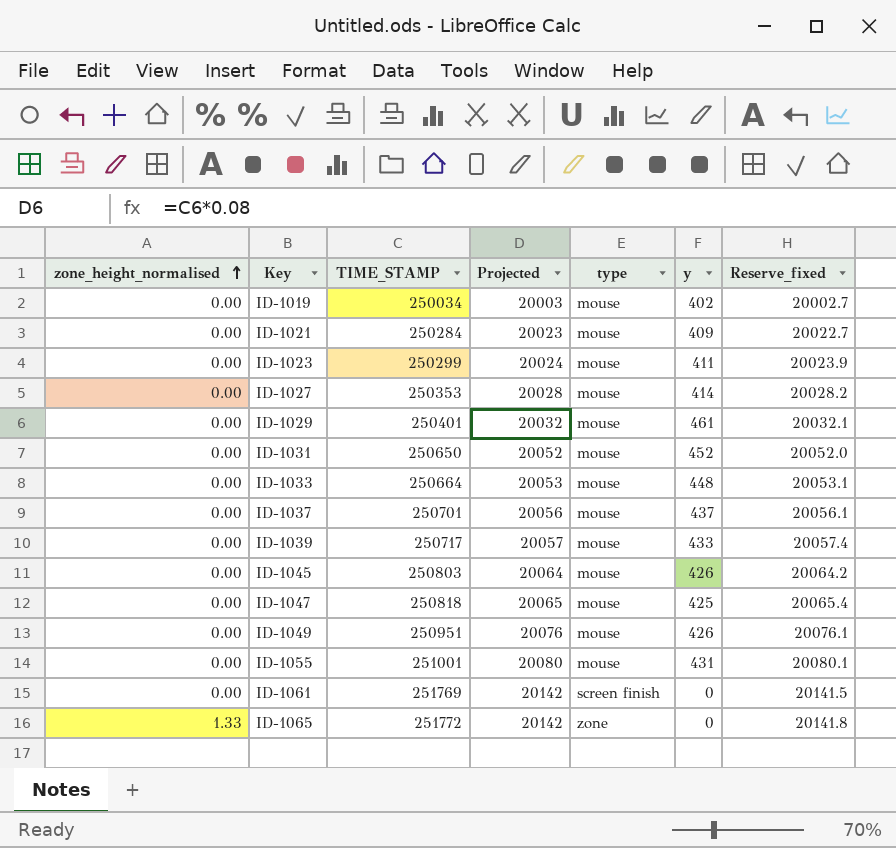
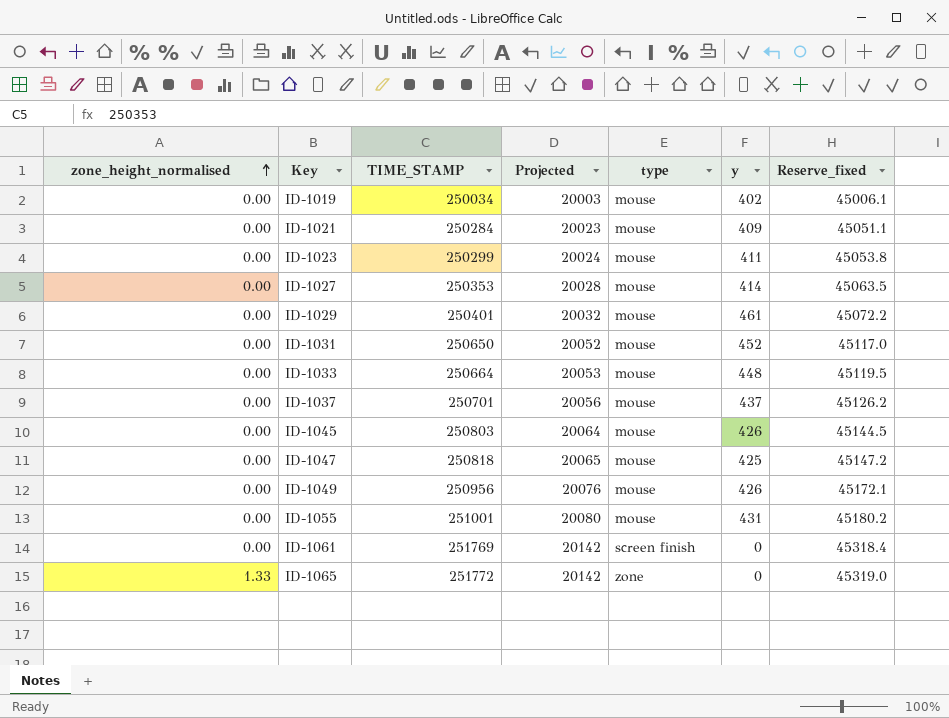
column Reserve_fixed | formula: [TIME_STAMP] * 0.08 -> [TIME_STAMP] * 0.18
row ID-1039: 0.00 | 250717 | 20057 | mouse | 433 | 20057.4 -> none
ID-1049 | TIME_STAMP: 250951 -> 250956

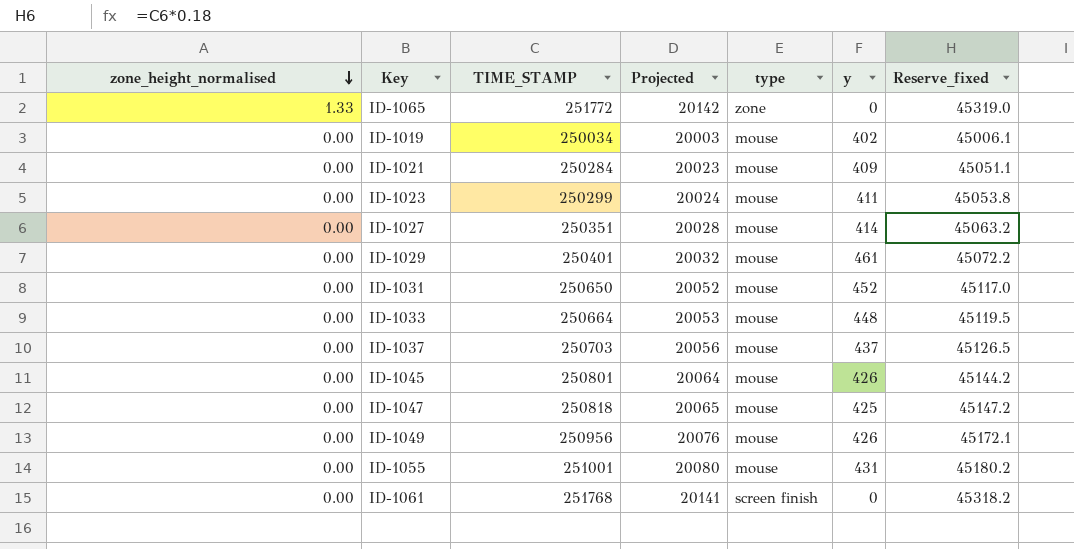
row order: zone_height_normalised ascending -> zone_height_normalised descending
ID-1027 | TIME_STAMP: 250353 -> 250351
ID-1027 | Reserve_fixed: 45063.5 -> 45063.2
ID-1037 | TIME_STAMP: 250701 -> 250703
ID-1037 | Reserve_fixed: 45126.2 -> 45126.5
ID-1045 | TIME_STAMP: 250803 -> 250801
ID-1045 | Reserve_fixed: 45144.5 -> 45144.2
ID-1061 | TIME_STAMP: 251769 -> 251768
ID-1061 | Projected: 20142 -> 20141
ID-1061 | Reserve_fixed: 45318.4 -> 45318.2

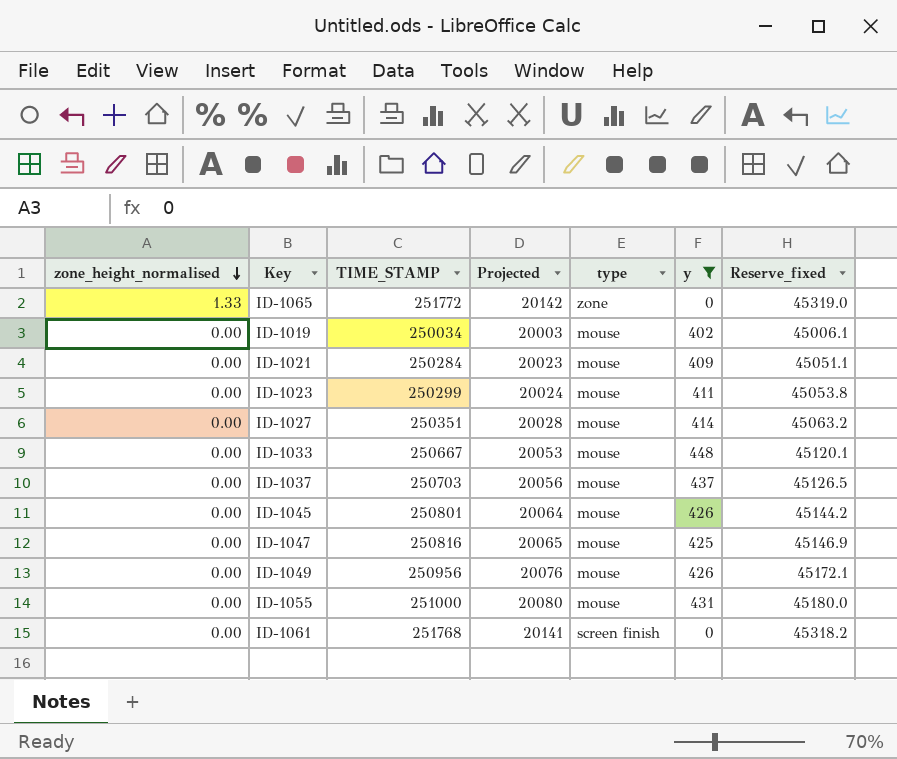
filter: none -> y <= 448
ID-1033 | TIME_STAMP: 250664 -> 250667
ID-1033 | Reserve_fixed: 45119.5 -> 45120.1
ID-1047 | TIME_STAMP: 250818 -> 250816
ID-1047 | Reserve_fixed: 45147.2 -> 45146.9
ID-1055 | TIME_STAMP: 251001 -> 251000
ID-1055 | Reserve_fixed: 45180.2 -> 45180.0

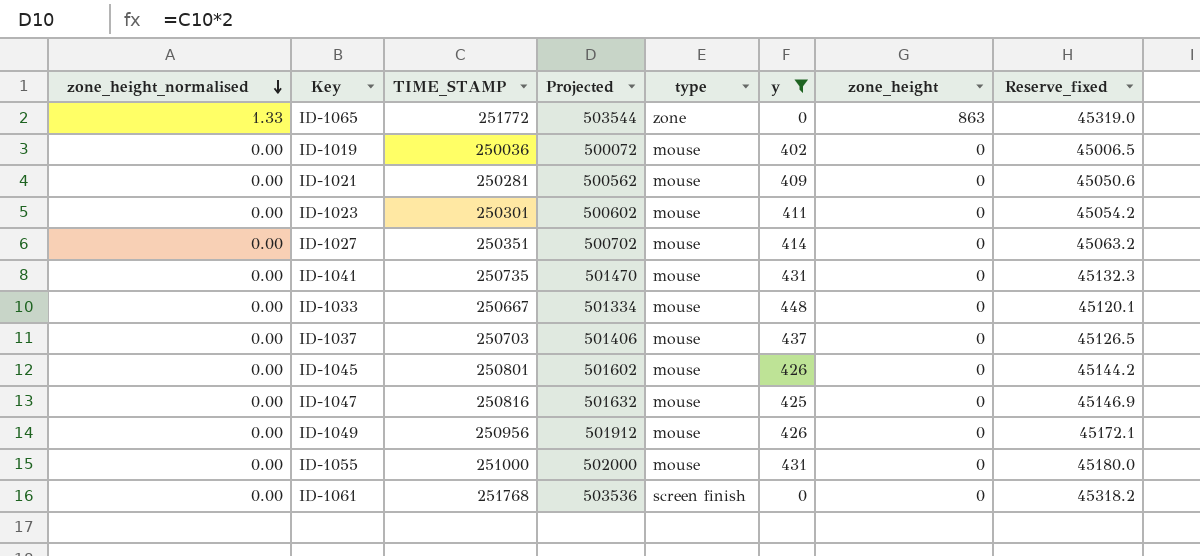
column Projected | formula: [TIME_STAMP] * 0.08 -> [TIME_STAMP] * 2
column zone_height | position: none -> 7
ID-1019 | TIME_STAMP: 250034 -> 250036
ID-1019 | Reserve_fixed: 45006.1 -> 45006.5
ID-1021 | TIME_STAMP: 250284 -> 250281
ID-1021 | Reserve_fixed: 45051.1 -> 45050.6
ID-1023 | TIME_STAMP: 250299 -> 250301
ID-1023 | Reserve_fixed: 45053.8 -> 45054.2
row ID-1041: none -> 0.00 | 250735 | 501470 | mouse | 431 | 0 | 45132.3

